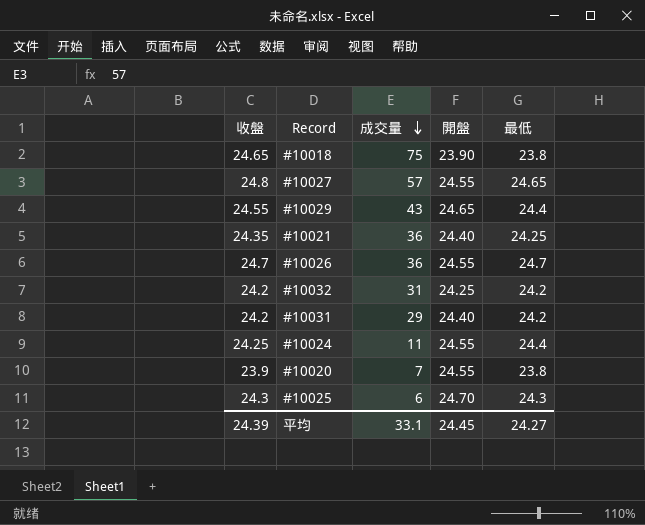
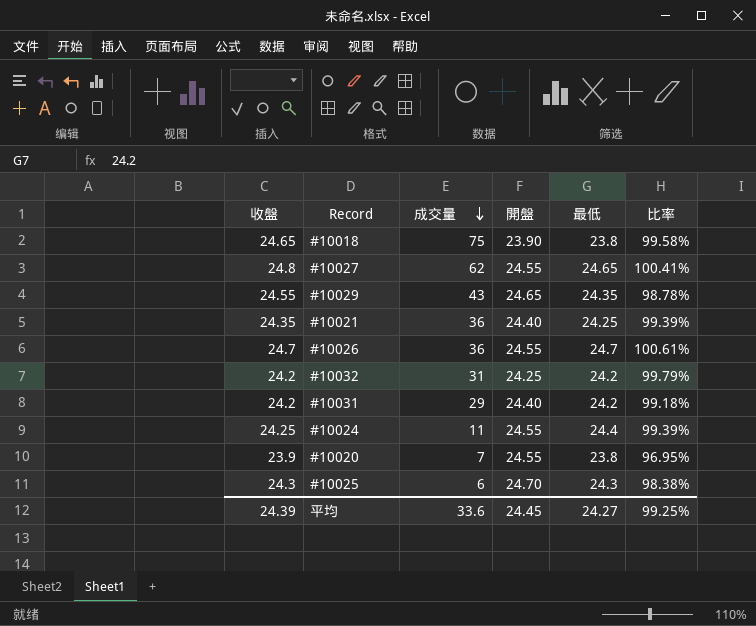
column 比率 | formula: none -> [最低] / [開盤]
#10027 | 成交量: 57 -> 62
#10029 | 最低: 24.4 -> 24.35
平均 | 成交量: 33.1 -> 33.6

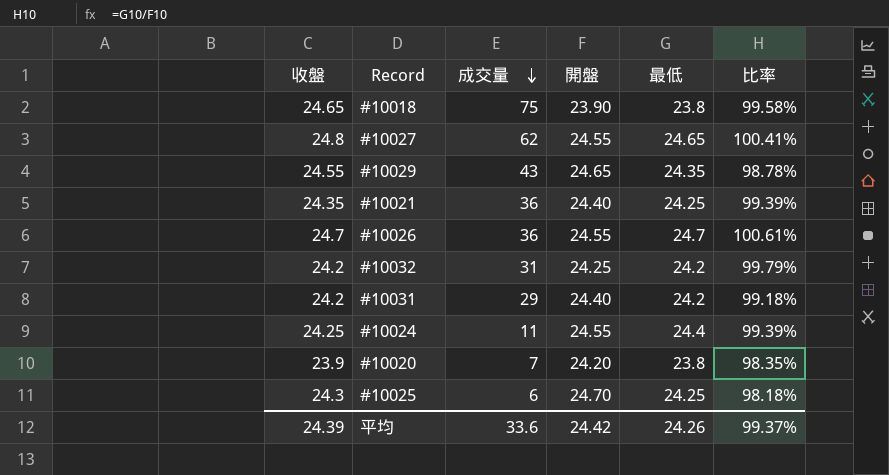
#10020 | 開盤: 24.55 -> 24.20
#10020 | 比率: 96.95% -> 98.35%
#10025 | 最低: 24.3 -> 24.25
#10025 | 比率: 98.38% -> 98.18%
平均 | 開盤: 24.45 -> 24.42
平均 | 最低: 24.27 -> 24.26
平均 | 比率: 99.25% -> 99.37%

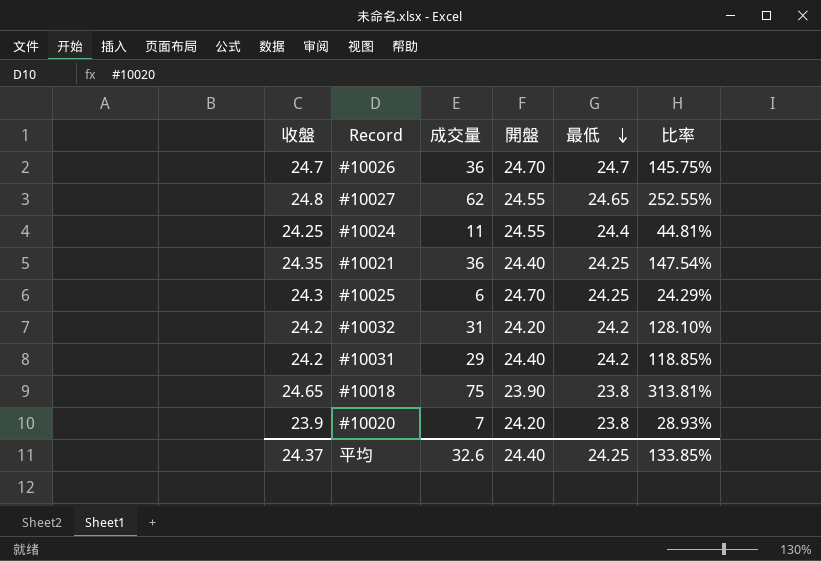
row order: 成交量 descending -> 最低 descending
column 比率 | formula: [最低] / [開盤] -> [成交量] / [開盤]
row #10029: 24.55 | 43 | 24.65 | 24.35 | 98.78% -> none
#10026 | 開盤: 24.55 -> 24.70
#10032 | 開盤: 24.25 -> 24.20
平均 | 收盤: 24.39 -> 24.37
平均 | 成交量: 33.6 -> 32.6
平均 | 開盤: 24.42 -> 24.40
平均 | 最低: 24.26 -> 24.25
平均 | 比率: 99.37% -> 133.85%

